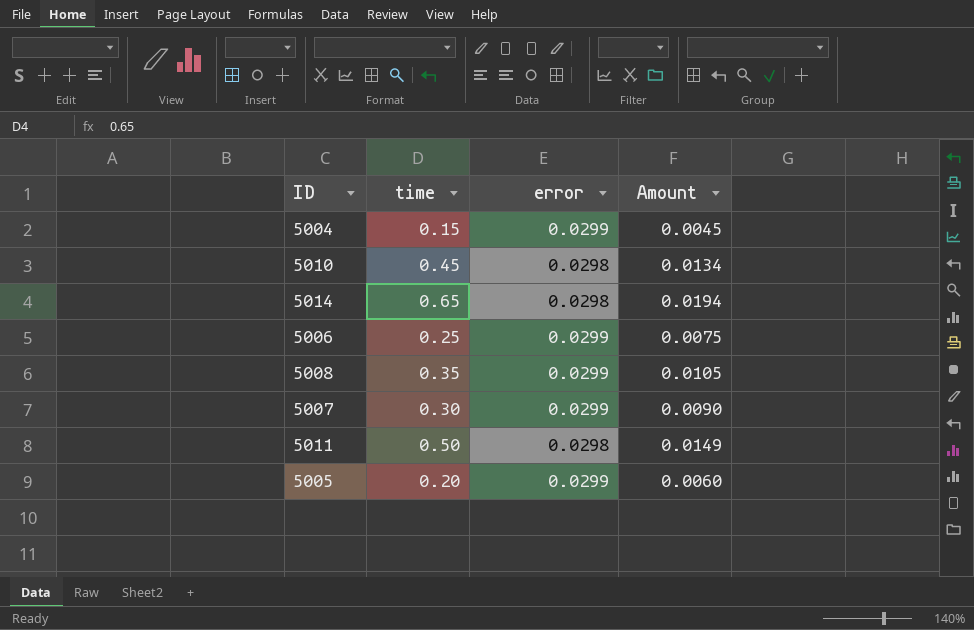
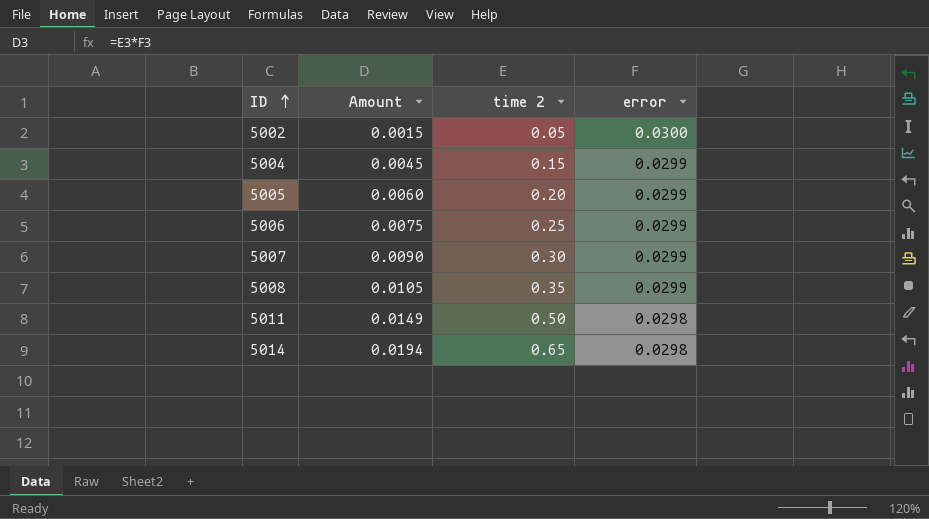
row order: none -> ID ascending
column Amount | position: 4 -> 2
column name: time -> time 2
row 5010: 0.45 | 0.0298 | 0.0134 -> none
row 5002: none -> 0.0015 | 0.05 | 0.0300

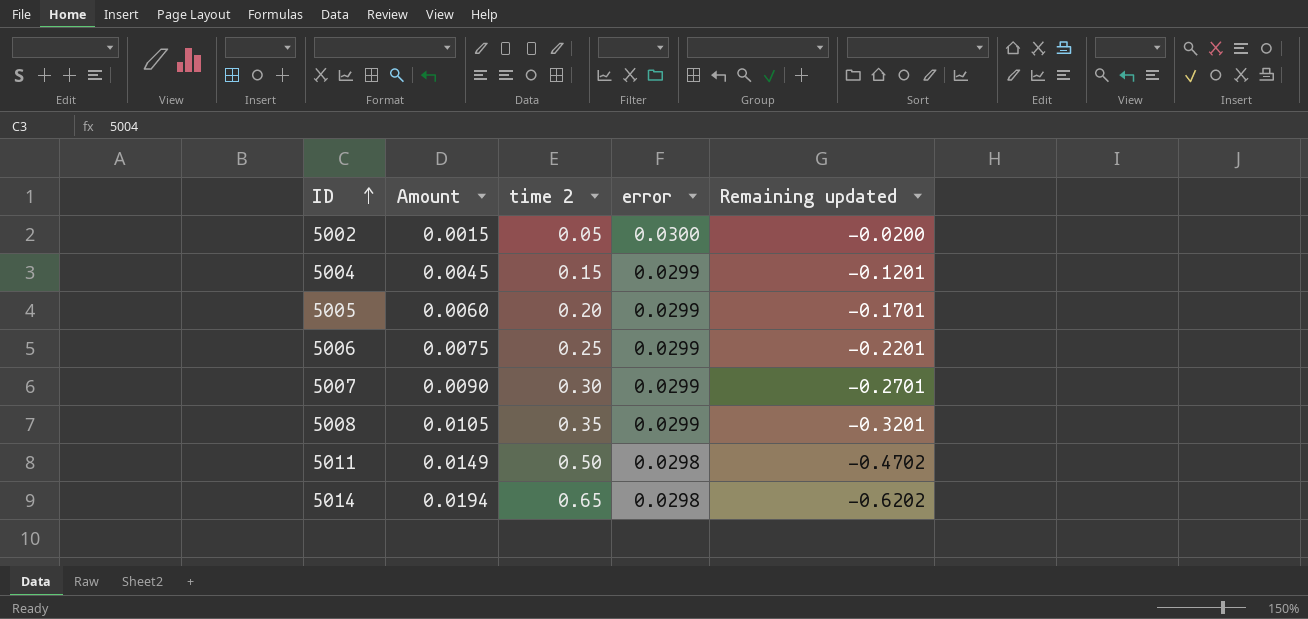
column Remaining updated | formula: none -> [error] - [time 2]

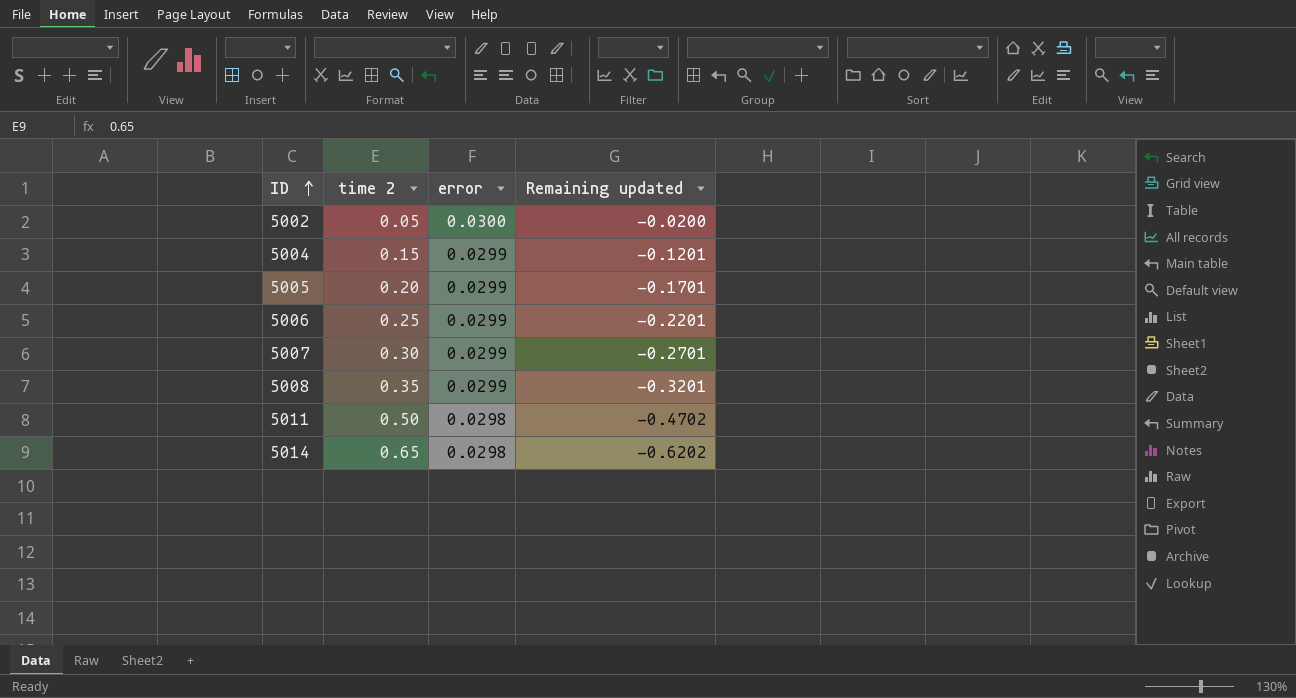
column Amount | formula: [time 2] * [error] -> none

